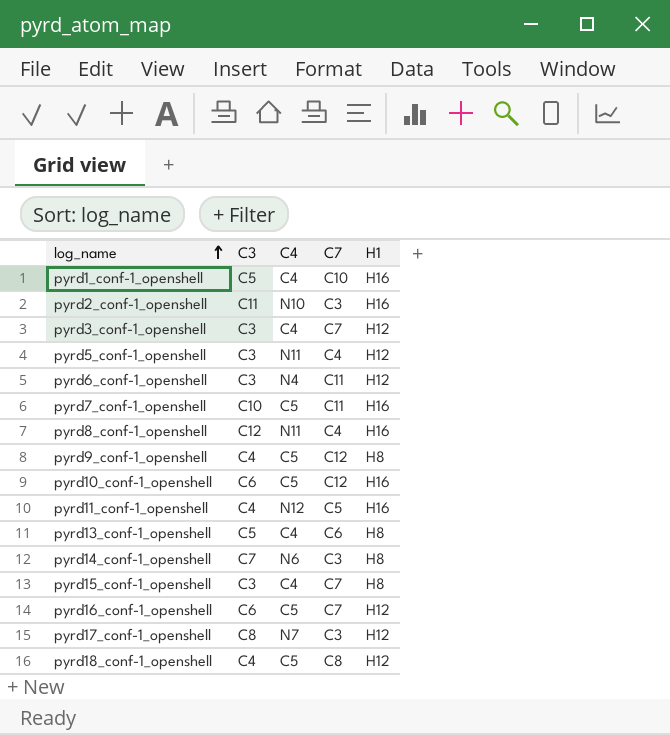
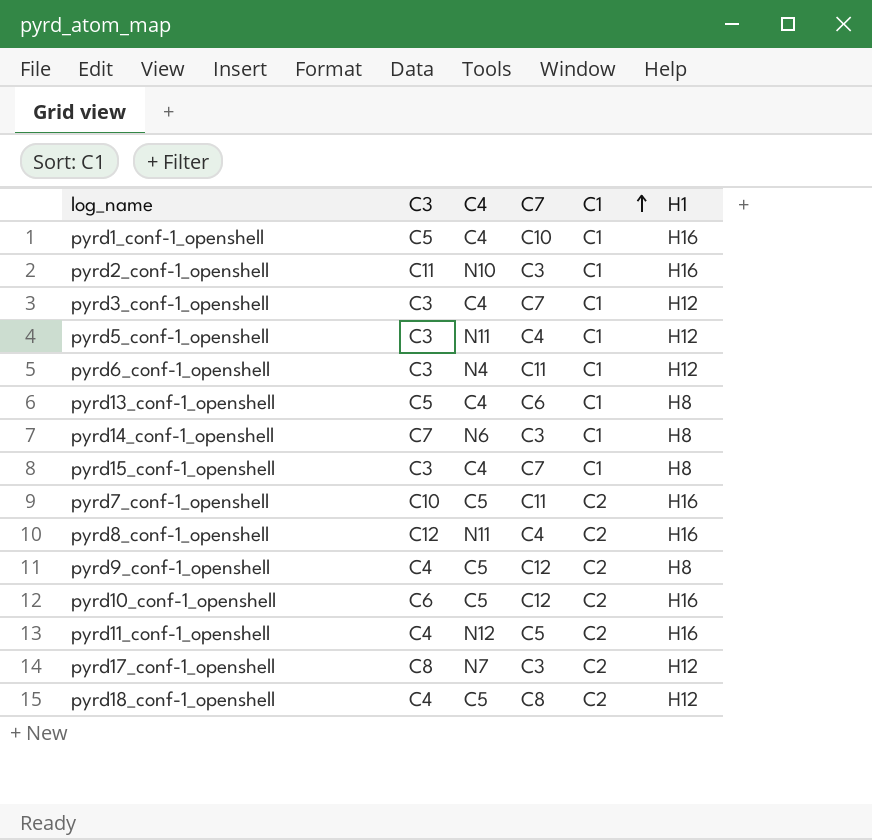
row order: log_name ascending -> C1 ascending
column C1 | position: none -> 5
row pyrd16_conf-1_openshell: C6 | C5 | C7 | H12 -> none

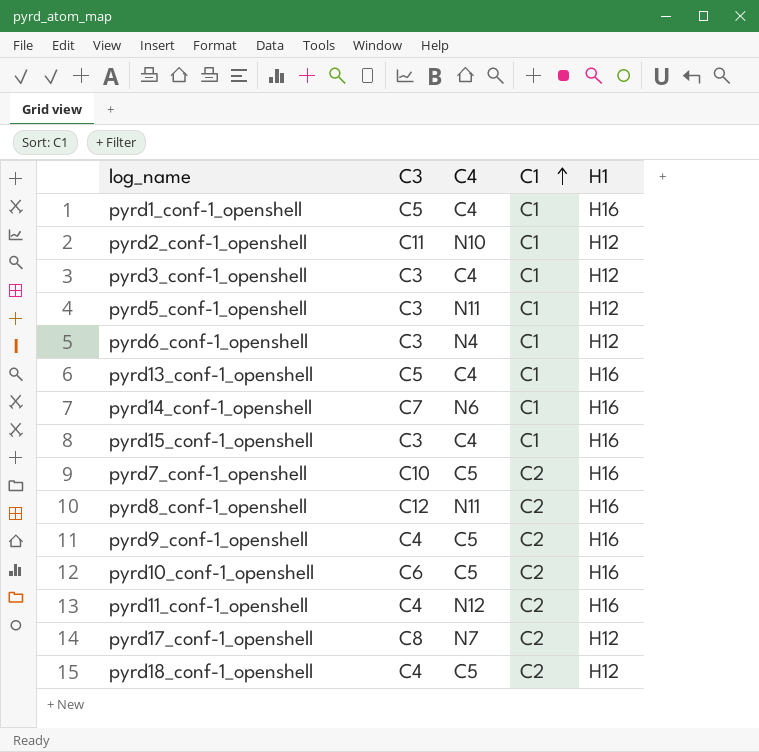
column C7 | position: 4 -> none
pyrd2_conf-1_openshell | H1: H16 -> H12
pyrd13_conf-1_openshell | H1: H8 -> H16
pyrd14_conf-1_openshell | H1: H8 -> H16
pyrd15_conf-1_openshell | H1: H8 -> H16
pyrd9_conf-1_openshell | H1: H8 -> H16

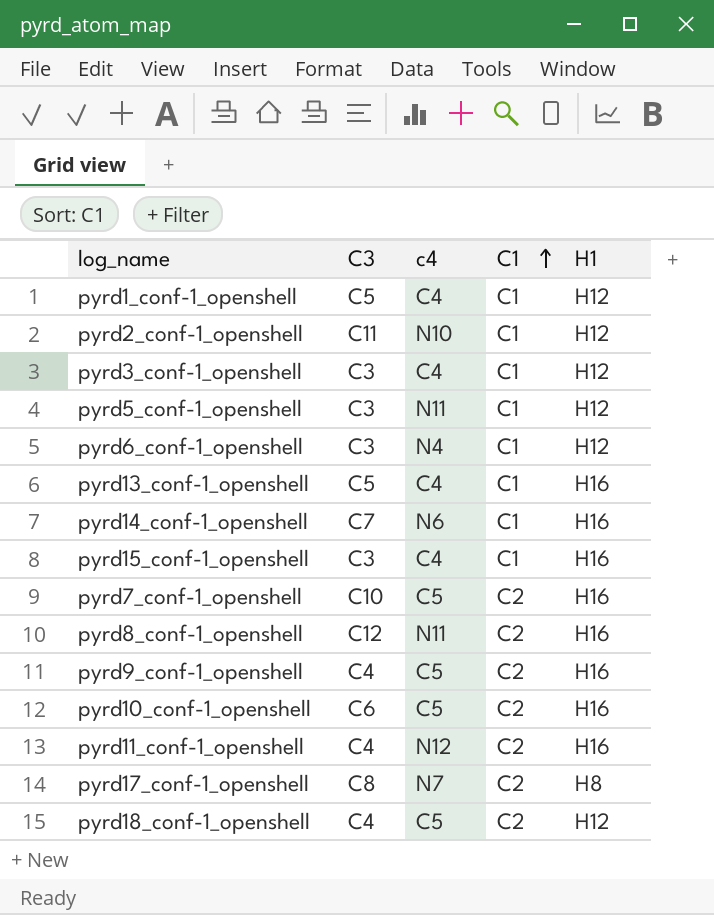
column name: C4 -> c4
pyrd1_conf-1_openshell | H1: H16 -> H12
pyrd17_conf-1_openshell | H1: H12 -> H8

